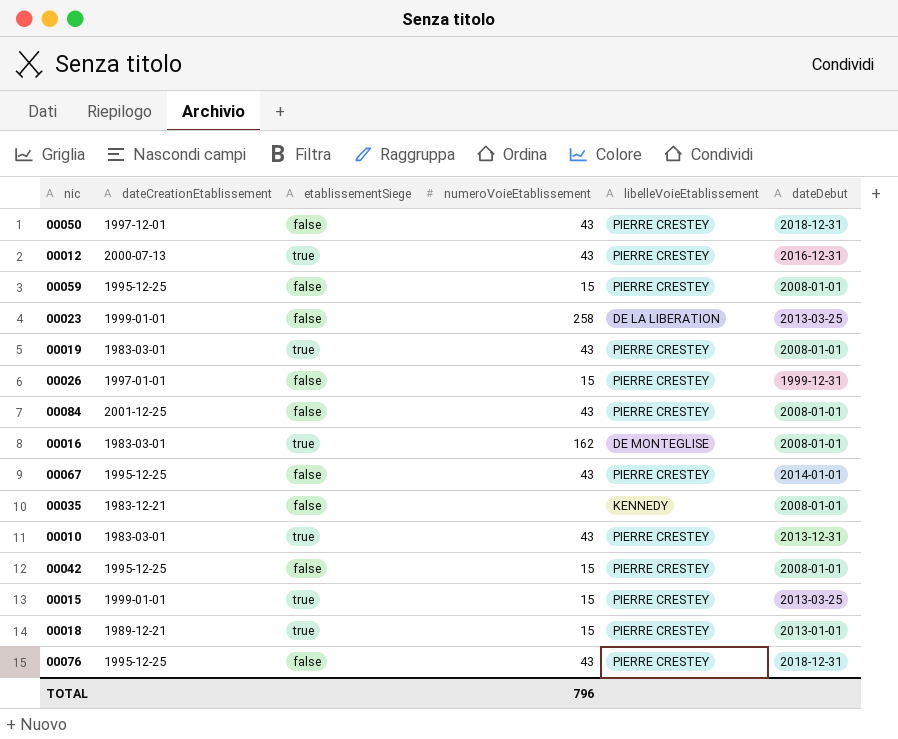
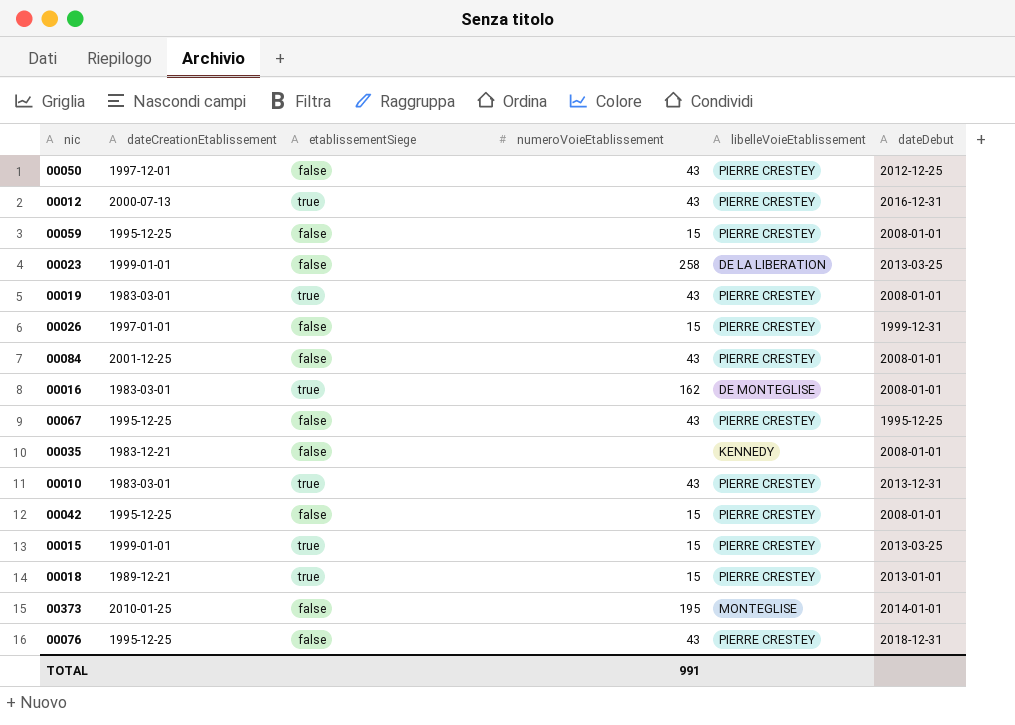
00050 | dateDebut: 2018-12-31 -> 2012-12-25
00067 | dateDebut: 2014-01-01 -> 1995-12-25
row 00373: none -> 2010-01-25 | false | 195 | MONTEGLISE | 2014-01-01
TOTAL | numeroVoieEtablissement: 796 -> 991

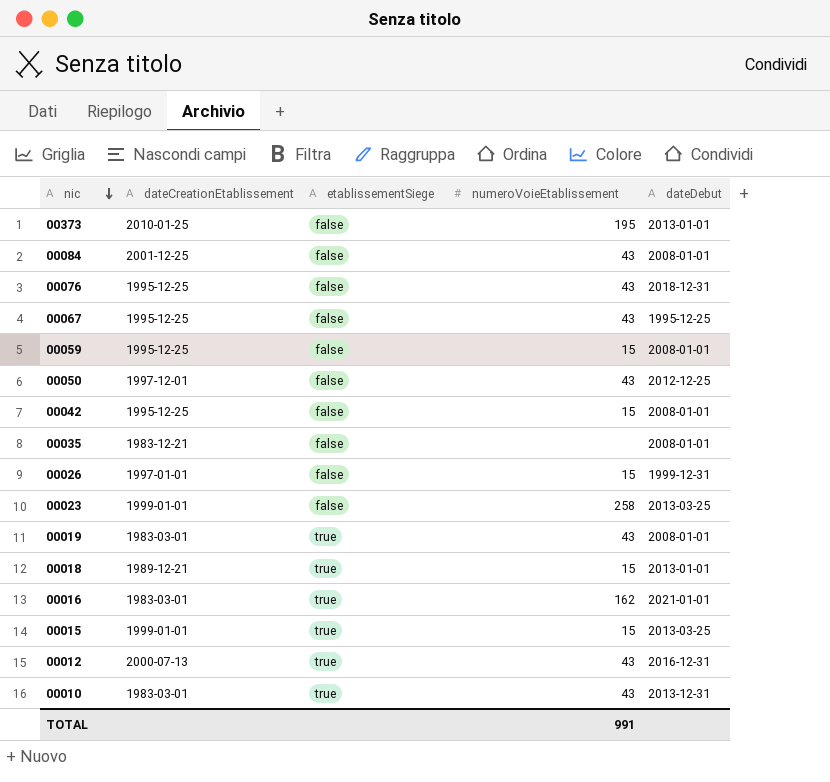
row order: none -> nic descending
column libelleVoieEtablissement | position: 5 -> none
00373 | dateDebut: 2014-01-01 -> 2013-01-01
00016 | dateDebut: 2008-01-01 -> 2021-01-01

